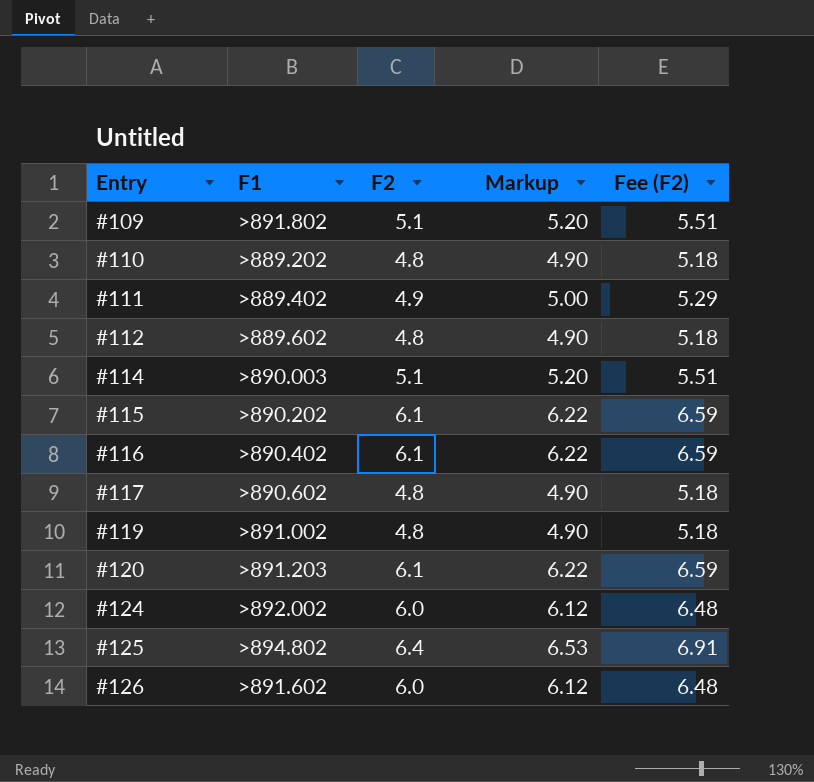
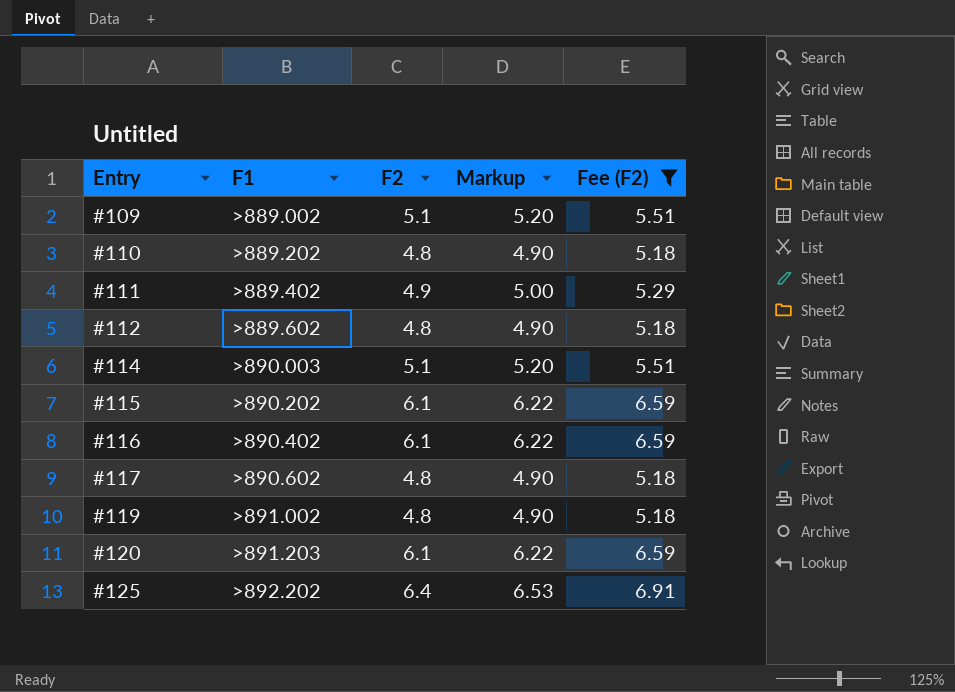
filter: none -> Fee (F2) != 6.48
#109 | F1: >891.802 -> >889.002
#125 | F1: >894.802 -> >892.202

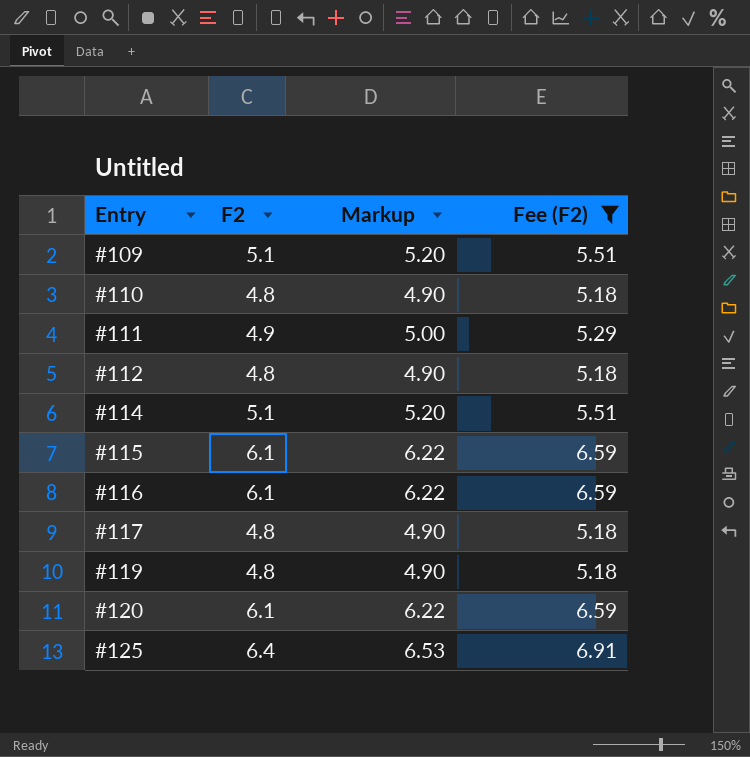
column F1 | position: 2 -> none

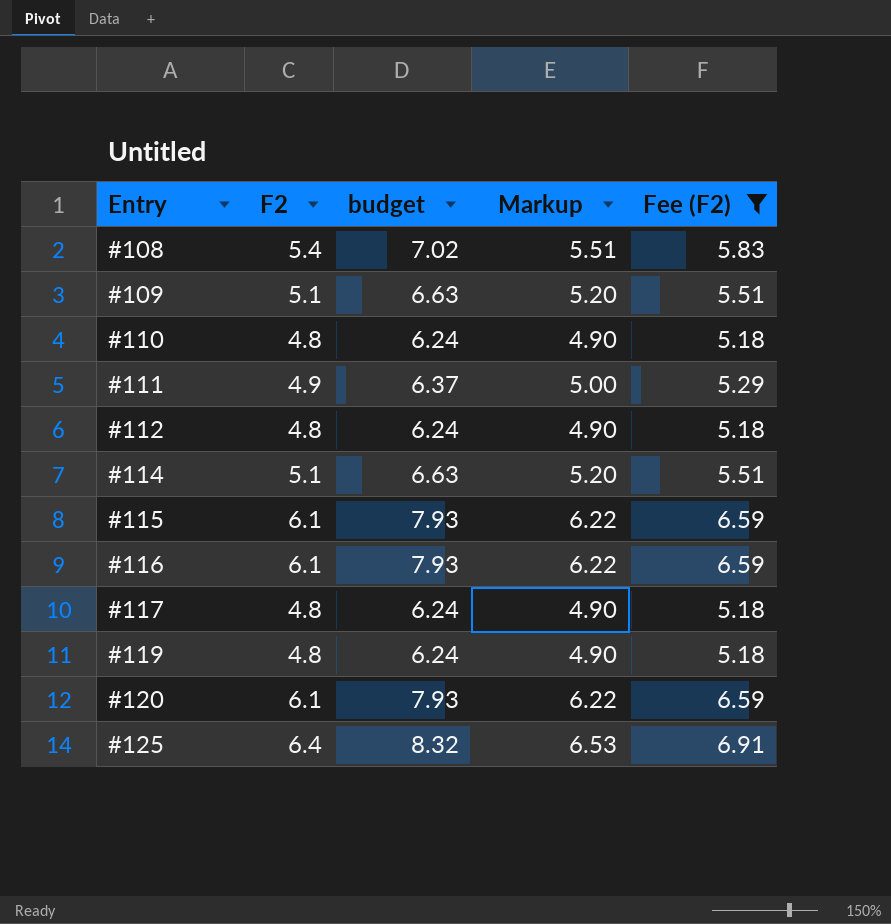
column budget | formula: none -> [F2] * 1.3
row #108: none -> 5.4 | 7.02 | 5.51 | 5.83

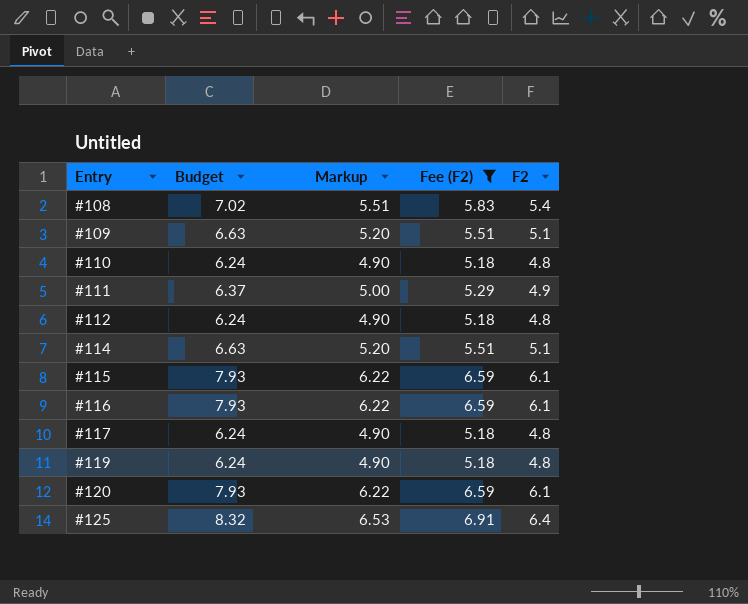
column name: budget -> Budget
column F2 | position: 2 -> 5

